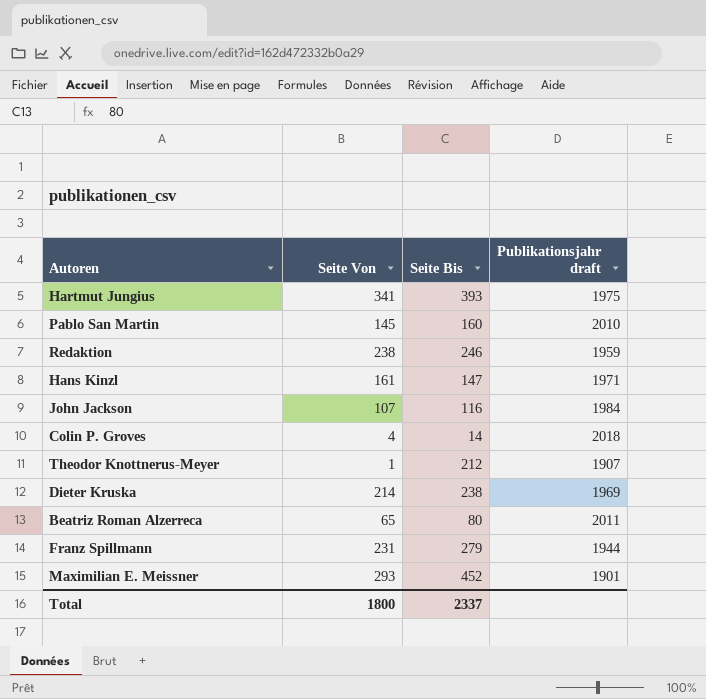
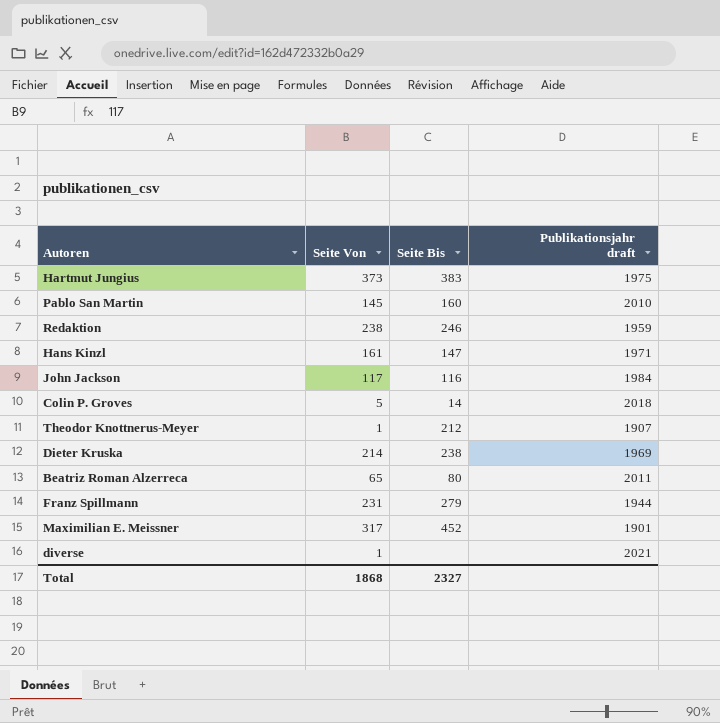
Hartmut Jungius | Seite Von: 341 -> 373
Hartmut Jungius | Seite Bis: 393 -> 383
John Jackson | Seite Von: 107 -> 117
Colin P. Groves | Seite Von: 4 -> 5
Maximilian E. Meissner | Seite Von: 293 -> 317
row diverse: none -> 1 | none | 2021
Total | Seite Von: 1800 -> 1868
Total | Seite Bis: 2337 -> 2327

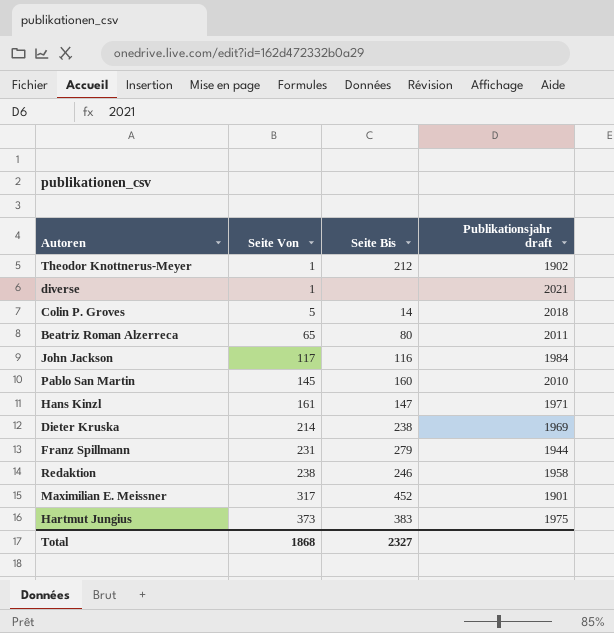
row order: none -> Seite Von ascending
Theodor Knottnerus-Meyer | Publikationsjahr draft: 1907 -> 1902
Redaktion | Publikationsjahr draft: 1959 -> 1958

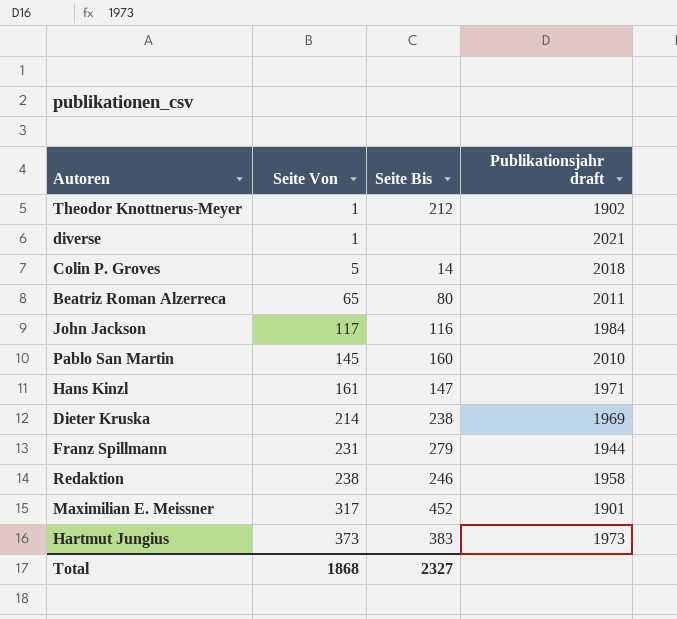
Hartmut Jungius | Publikationsjahr draft: 1975 -> 1973

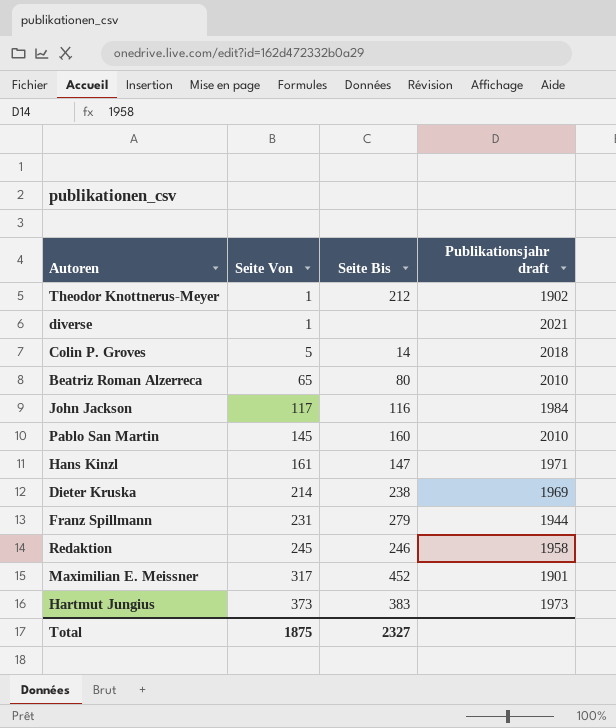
Beatriz Roman Alzerreca | Publikationsjahr draft: 2011 -> 2010
Redaktion | Seite Von: 238 -> 245
Total | Seite Von: 1868 -> 1875

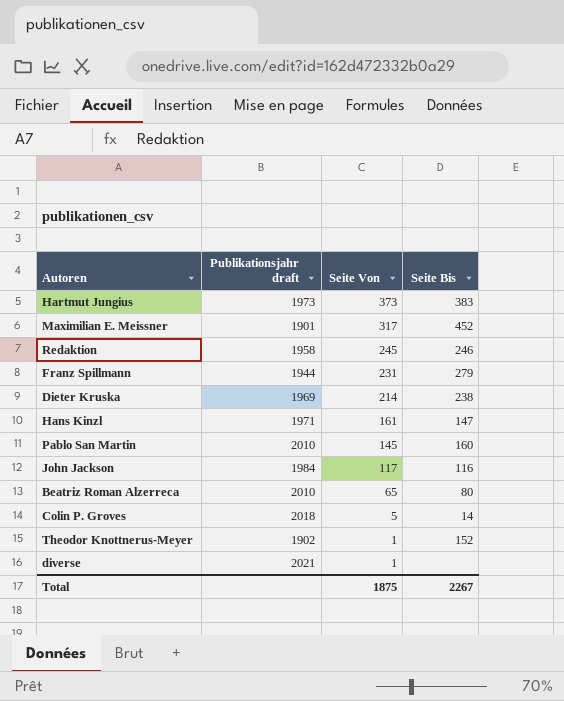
row order: Seite Von ascending -> Seite Von descending
column Publikationsjahr draft | position: 4 -> 2
Theodor Knottnerus-Meyer | Seite Bis: 212 -> 152
Total | Seite Bis: 2327 -> 2267

